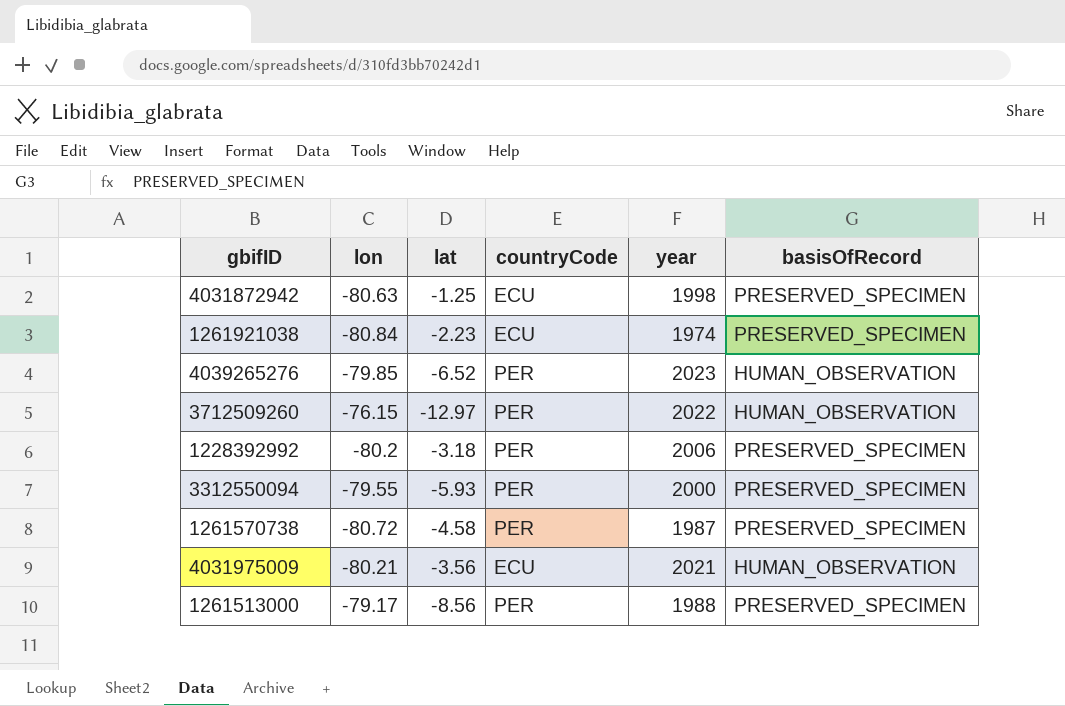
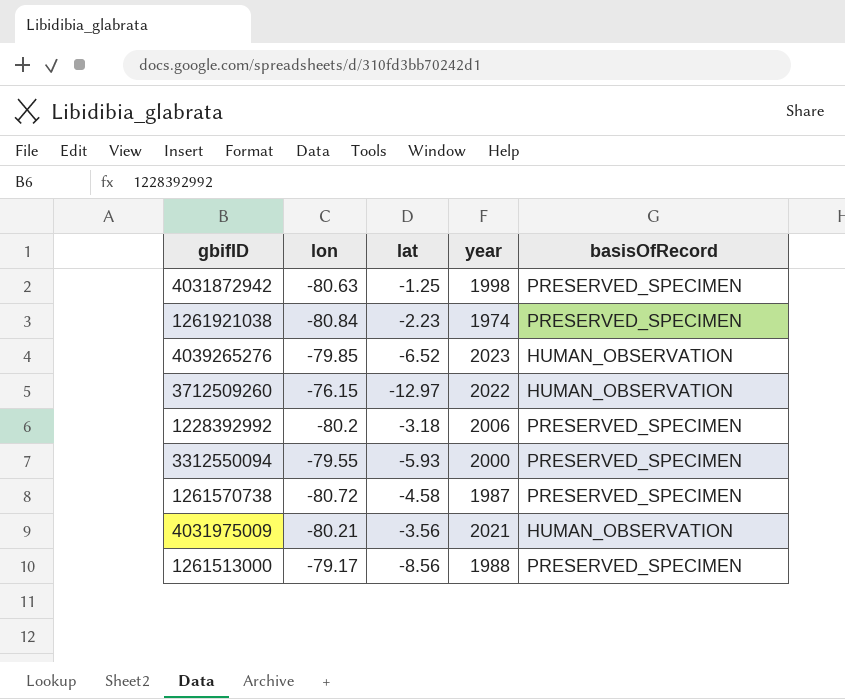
column countryCode | position: 4 -> none

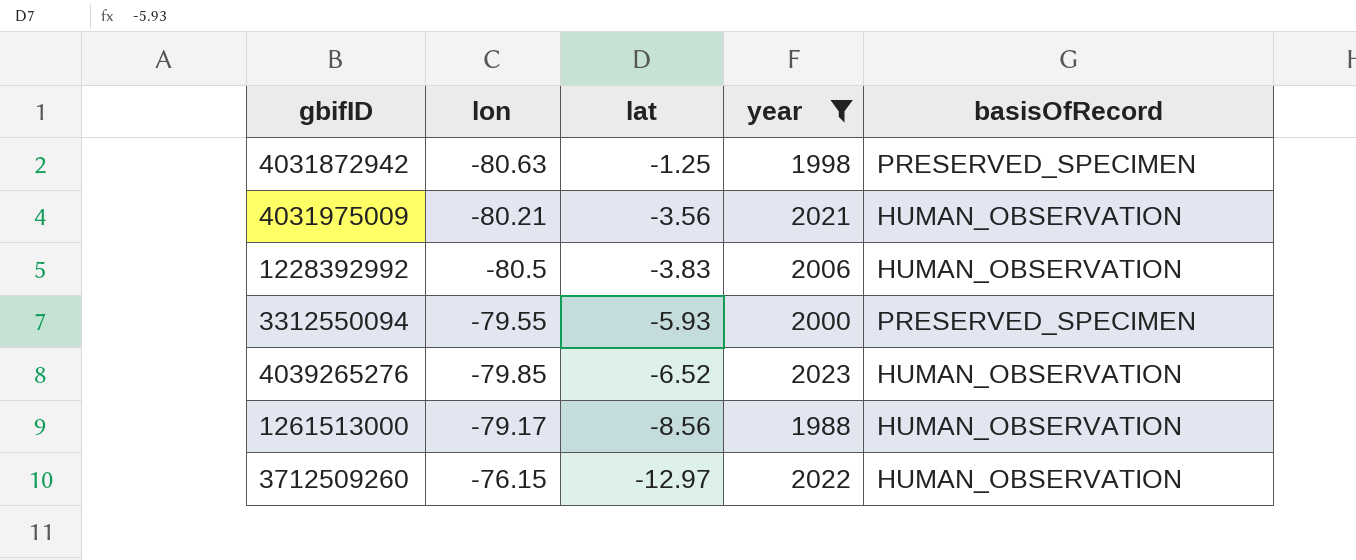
filter: none -> year >= 1988
row order: none -> lat descending
1228392992 | lon: -80.2 -> -80.5
1228392992 | lat: -3.18 -> -3.83
1228392992 | basisOfRecord: PRESERVED_SPECIMEN -> HUMAN_OBSERVATION
1261513000 | basisOfRecord: PRESERVED_SPECIMEN -> HUMAN_OBSERVATION

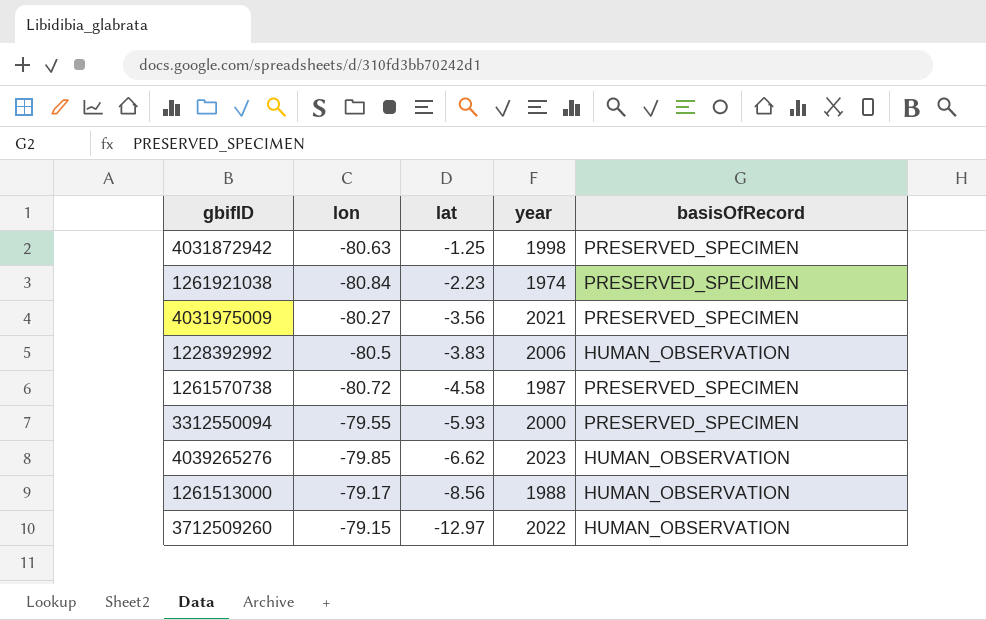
filter: year >= 1988 -> none
4031975009 | lon: -80.21 -> -80.27
4031975009 | basisOfRecord: HUMAN_OBSERVATION -> PRESERVED_SPECIMEN
4039265276 | lat: -6.52 -> -6.62
3712509260 | lon: -76.15 -> -79.15

